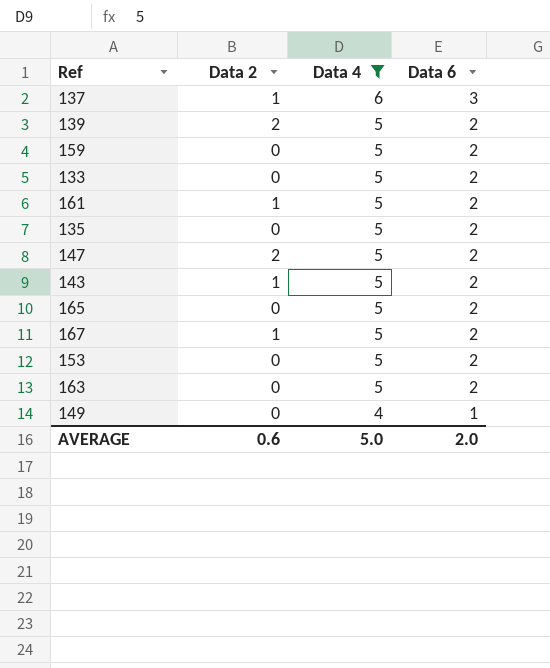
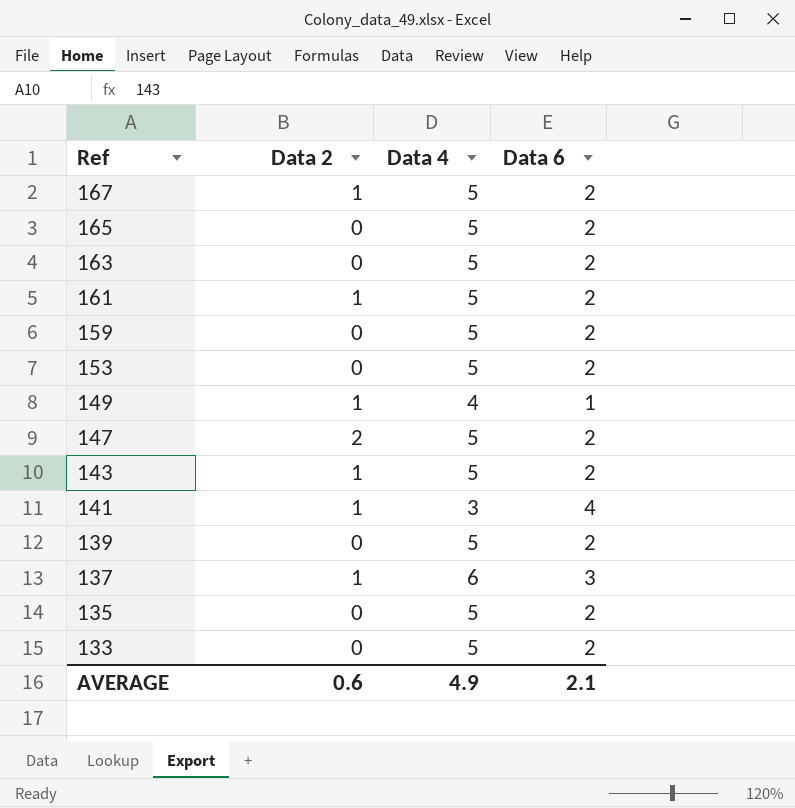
filter: Data 4 != 3 -> none
row order: Data 4 descending -> Ref descending
149 | Data 2: 0 -> 1
139 | Data 2: 2 -> 0
AVERAGE | Data 4: 5.0 -> 4.9
AVERAGE | Data 6: 2.0 -> 2.1

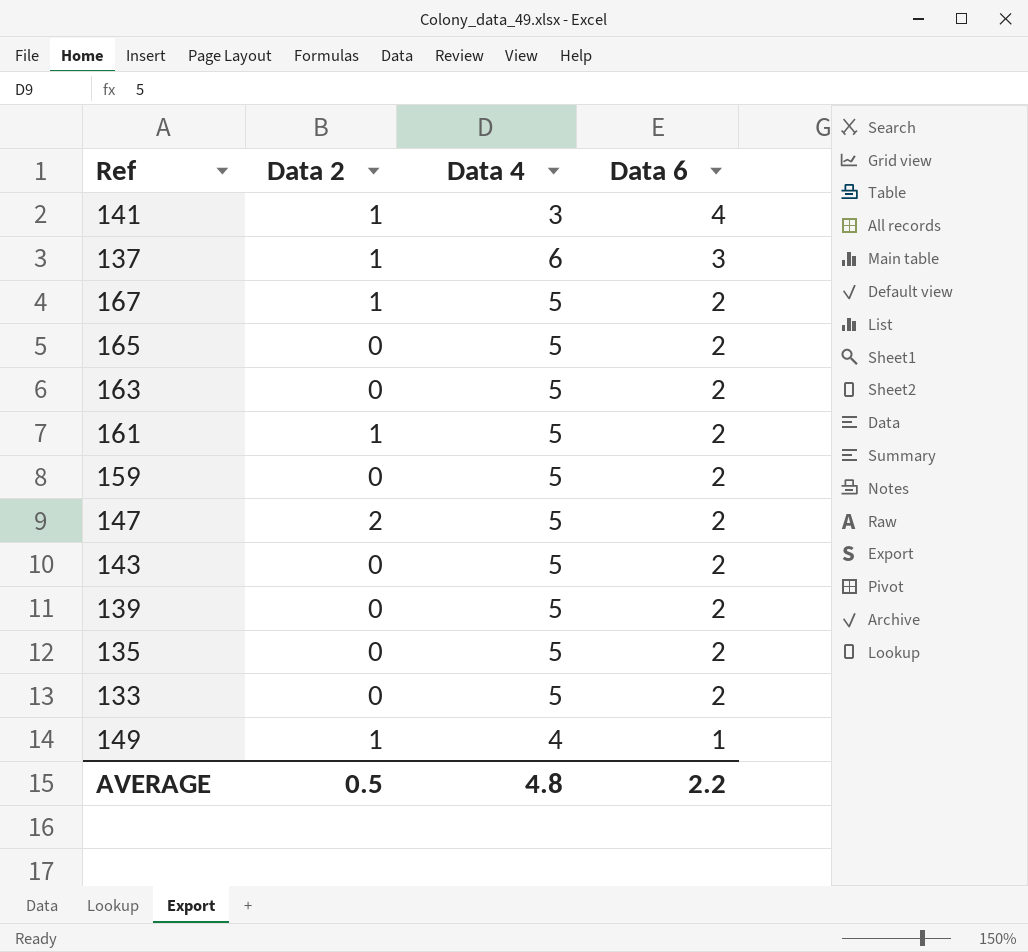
row order: Ref descending -> Data 6 descending
row 153: 0 | 5 | 2 -> none
143 | Data 2: 1 -> 0
AVERAGE | Data 2: 0.6 -> 0.5
AVERAGE | Data 4: 4.9 -> 4.8
AVERAGE | Data 6: 2.1 -> 2.2

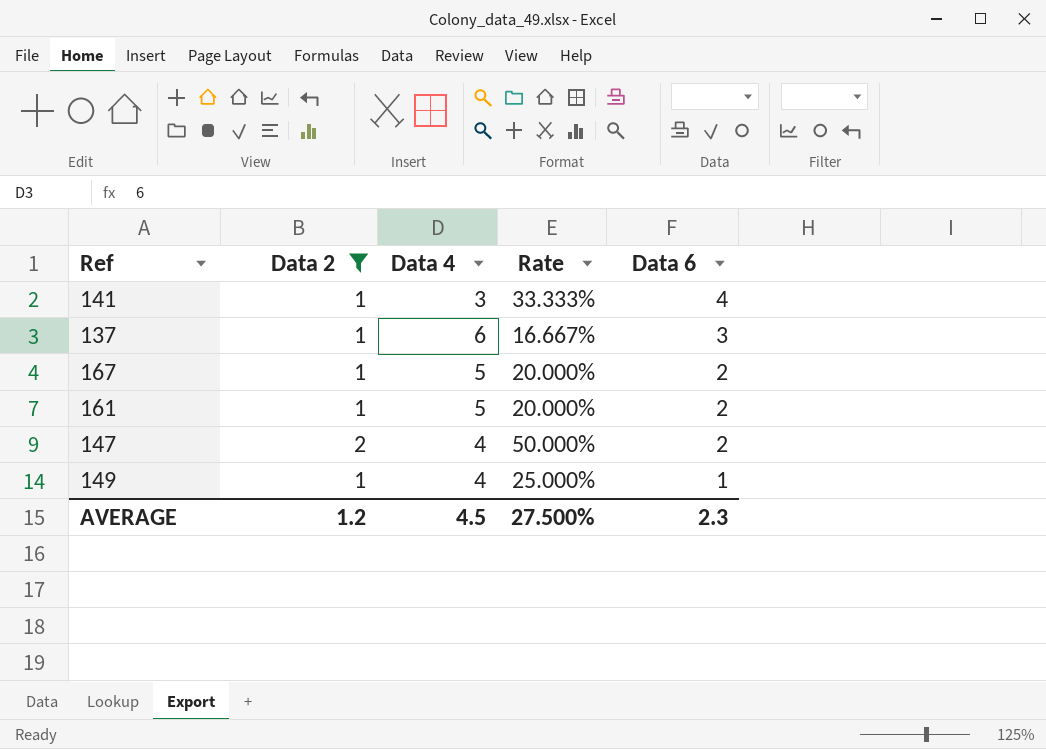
filter: none -> Data 2 != 0
column Rate | formula: none -> [Data 2] / [Data 4]
147 | Data 4: 5 -> 4
AVERAGE | Data 2: 0.5 -> 1.2
AVERAGE | Data 4: 4.8 -> 4.5
AVERAGE | Data 6: 2.2 -> 2.3

